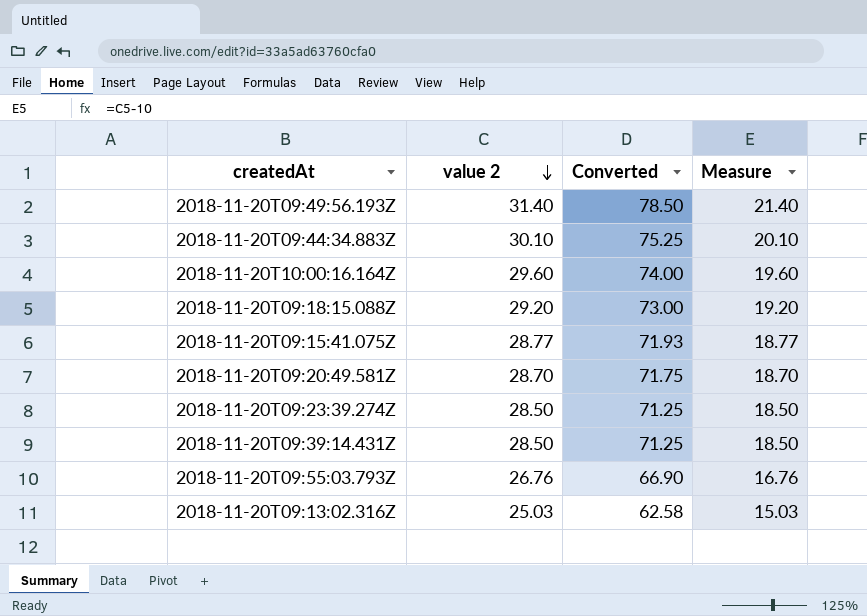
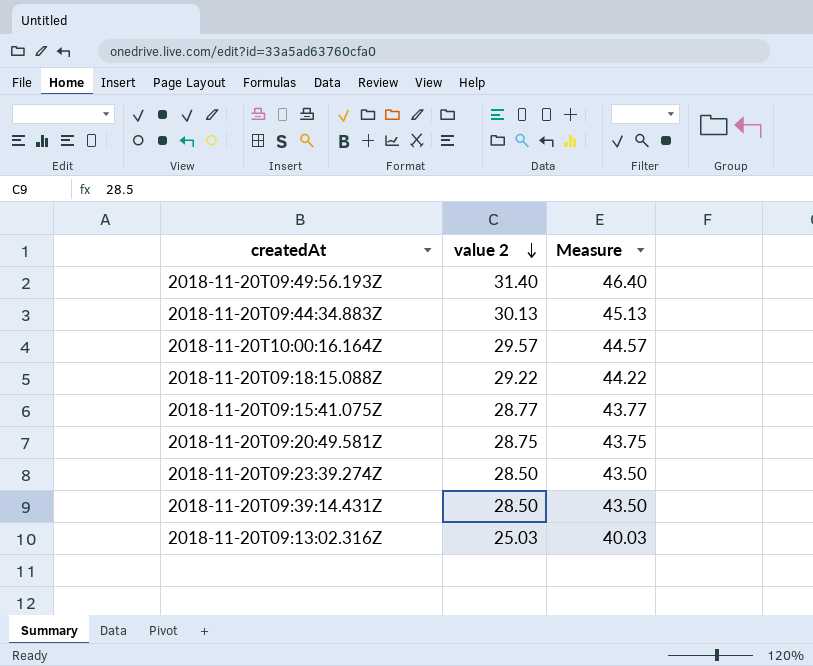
column Converted | formula: [value 2] * 2.5 -> none
column Measure | formula: [value 2] - 10 -> [value 2] + 15
row 2018-11-20T09:55:03.793Z: 26.76 | 66.90 | 16.76 -> none
2018-11-20T09:44:34.883Z | value 2: 30.10 -> 30.13
2018-11-20T10:00:16.164Z | value 2: 29.60 -> 29.57
2018-11-20T09:18:15.088Z | value 2: 29.20 -> 29.22
2018-11-20T09:20:49.581Z | value 2: 28.70 -> 28.75

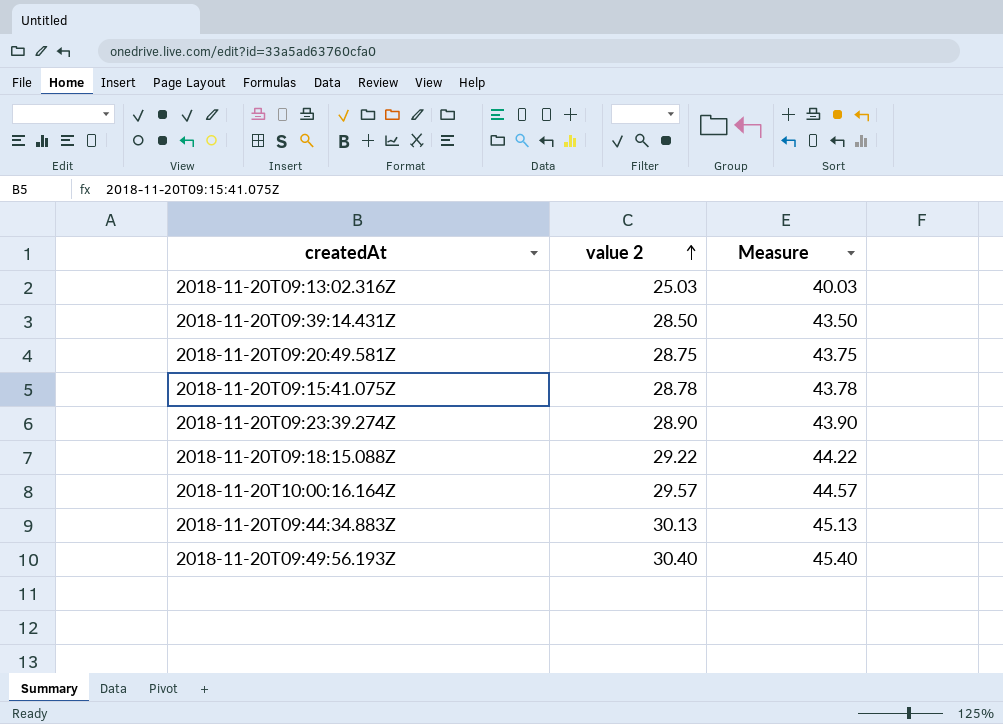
row order: value 2 descending -> value 2 ascending
2018-11-20T09:15:41.075Z | value 2: 28.77 -> 28.78
2018-11-20T09:15:41.075Z | Measure: 43.77 -> 43.78
2018-11-20T09:23:39.274Z | value 2: 28.50 -> 28.90
2018-11-20T09:23:39.274Z | Measure: 43.50 -> 43.90
2018-11-20T09:49:56.193Z | value 2: 31.40 -> 30.40
2018-11-20T09:49:56.193Z | Measure: 46.40 -> 45.40

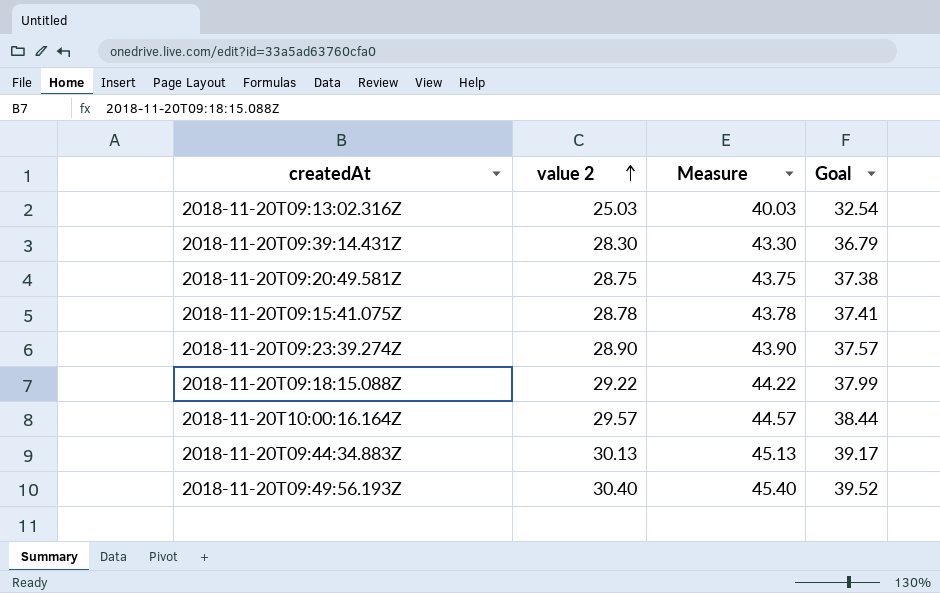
column Goal | formula: none -> [value 2] * 1.3
2018-11-20T09:39:14.431Z | value 2: 28.50 -> 28.30
2018-11-20T09:39:14.431Z | Measure: 43.50 -> 43.30

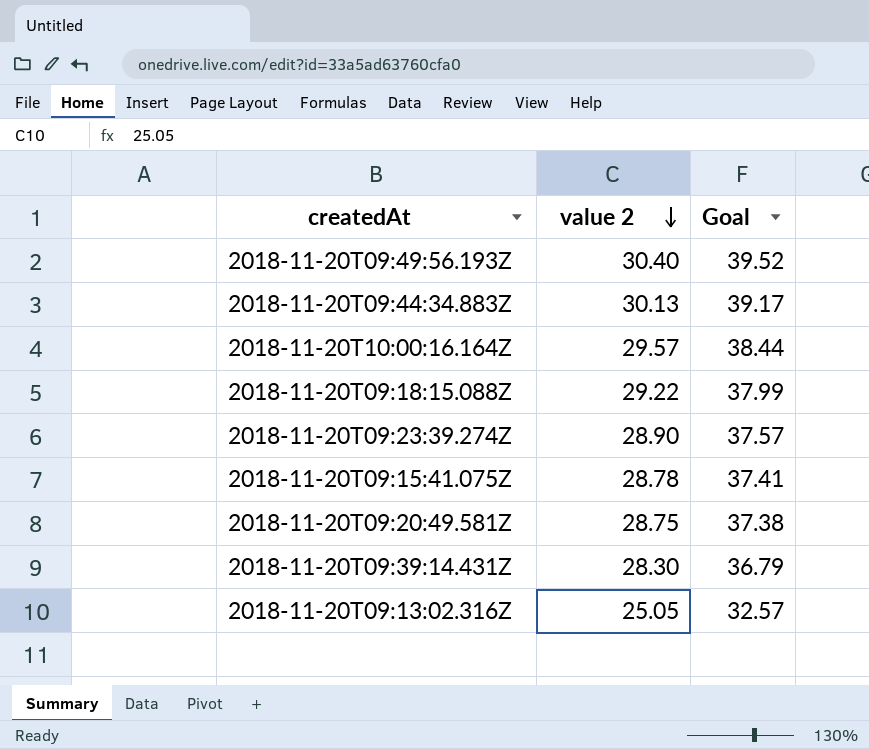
row order: value 2 ascending -> value 2 descending
column Measure | formula: [value 2] + 15 -> none
2018-11-20T09:13:02.316Z | value 2: 25.03 -> 25.05
2018-11-20T09:13:02.316Z | Goal: 32.54 -> 32.57

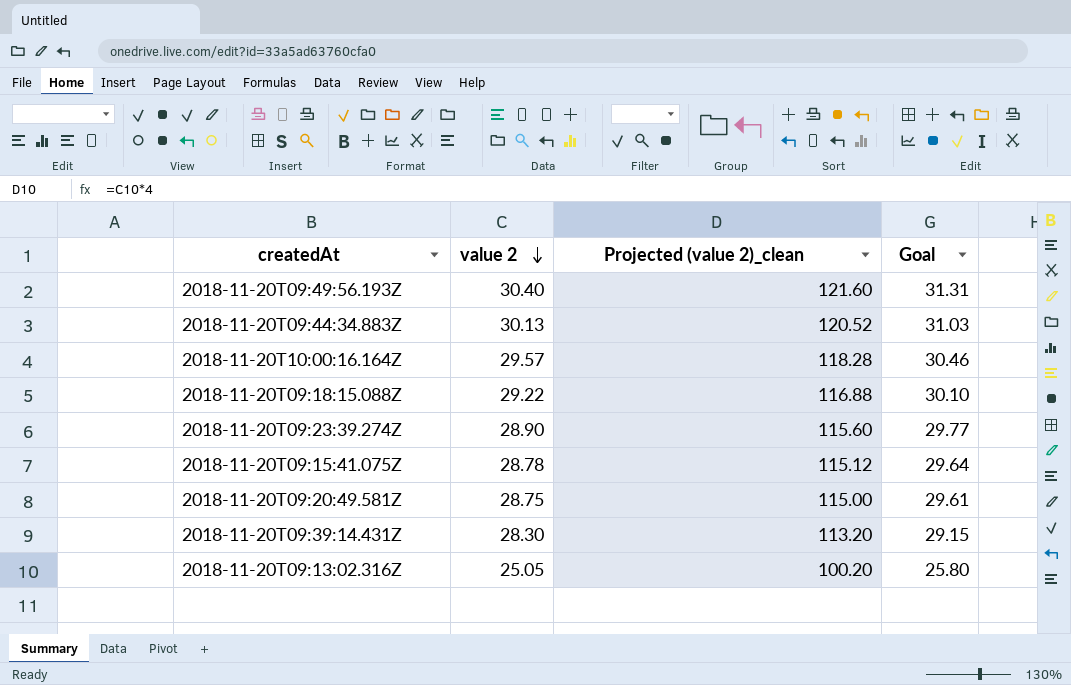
column Projected (value 2)_clean | formula: none -> [value 2] * 4
column Goal | formula: [value 2] * 1.3 -> [value 2] * 1.03

